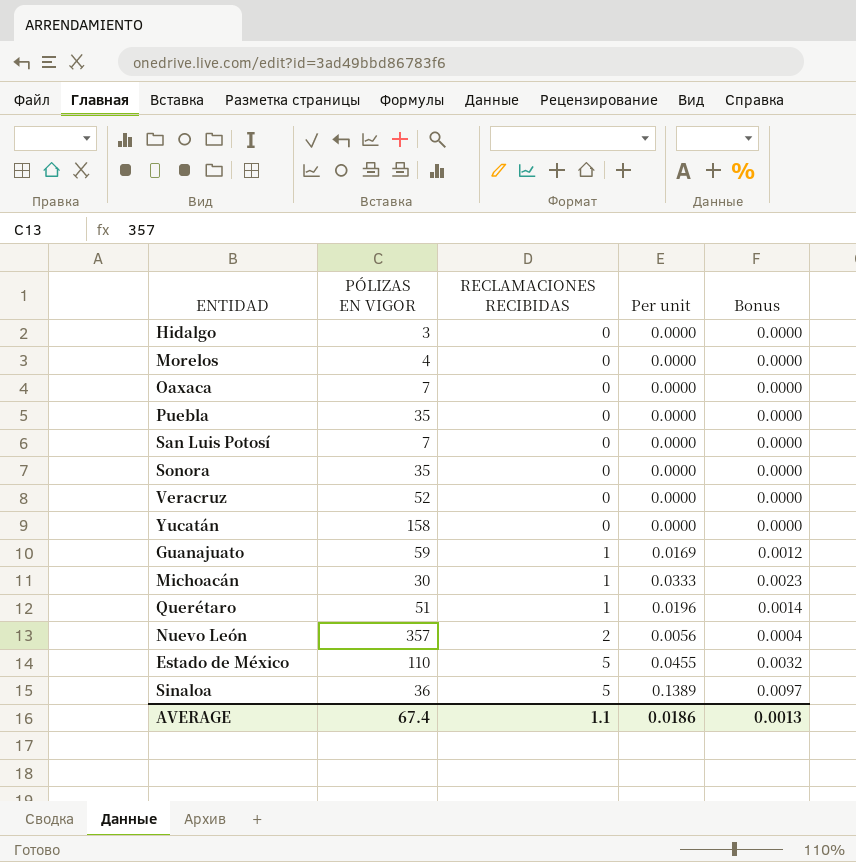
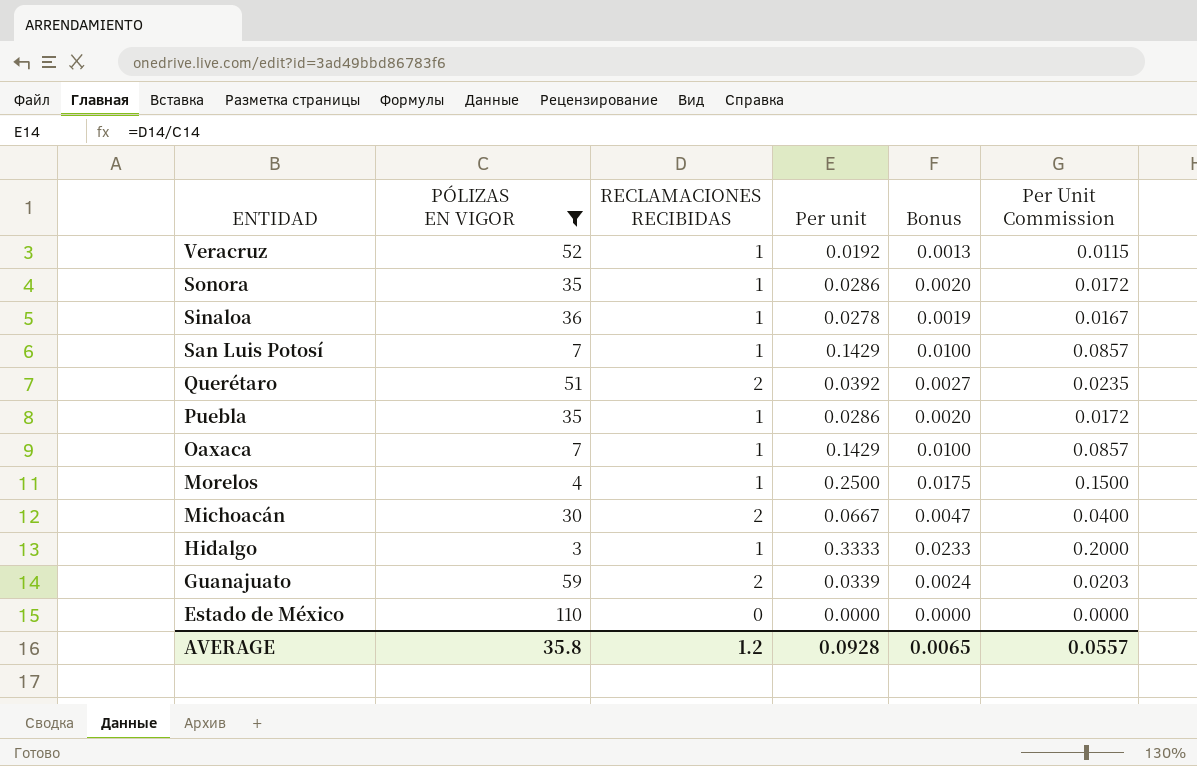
filter: none -> PÓLIZAS EN VIGOR <= 110
row order: RECLAMACIONES RECIBIDAS ascending -> ENTIDAD descending
column Per Unit Commission | formula: none -> [Per unit] * 0.6
Veracruz | RECLAMACIONES RECIBIDAS: 0 -> 1
Veracruz | Per unit: 0.0000 -> 0.0192
Veracruz | Bonus: 0.0000 -> 0.0013
Sonora | RECLAMACIONES RECIBIDAS: 0 -> 1
Sonora | Per unit: 0.0000 -> 0.0286
Sonora | Bonus: 0.0000 -> 0.0020
Sinaloa | RECLAMACIONES RECIBIDAS: 5 -> 1
Sinaloa | Per unit: 0.1389 -> 0.0278
Sinaloa | Bonus: 0.0097 -> 0.0019
San Luis Potosí | RECLAMACIONES RECIBIDAS: 0 -> 1
San Luis Potosí | Per unit: 0.0000 -> 0.1429
San Luis Potosí | Bonus: 0.0000 -> 0.0100
Querétaro | RECLAMACIONES RECIBIDAS: 1 -> 2
Querétaro | Per unit: 0.0196 -> 0.0392
Querétaro | Bonus: 0.0014 -> 0.0027
Puebla | RECLAMACIONES RECIBIDAS: 0 -> 1
Puebla | Per unit: 0.0000 -> 0.0286
Puebla | Bonus: 0.0000 -> 0.0020
Oaxaca | RECLAMACIONES RECIBIDAS: 0 -> 1
Oaxaca | Per unit: 0.0000 -> 0.1429
Oaxaca | Bonus: 0.0000 -> 0.0100
Morelos | RECLAMACIONES RECIBIDAS: 0 -> 1
Morelos | Per unit: 0.0000 -> 0.2500
Morelos | Bonus: 0.0000 -> 0.0175
Michoacán | RECLAMACIONES RECIBIDAS: 1 -> 2
Michoacán | Per unit: 0.0333 -> 0.0667
Michoacán | Bonus: 0.0023 -> 0.0047
Hidalgo | RECLAMACIONES RECIBIDAS: 0 -> 1
Hidalgo | Per unit: 0.0000 -> 0.3333
Hidalgo | Bonus: 0.0000 -> 0.0233
Guanajuato | RECLAMACIONES RECIBIDAS: 1 -> 2
Guanajuato | Per unit: 0.0169 -> 0.0339
Guanajuato | Bonus: 0.0012 -> 0.0024
Estado de México | RECLAMACIONES RECIBIDAS: 5 -> 0
Estado de México | Per unit: 0.0455 -> 0.0000
Estado de México | Bonus: 0.0032 -> 0.0000
AVERAGE | PÓLIZAS EN VIGOR: 67.4 -> 35.8
AVERAGE | RECLAMACIONES RECIBIDAS: 1.1 -> 1.2
AVERAGE | Per unit: 0.0186 -> 0.0928
AVERAGE | Bonus: 0.0013 -> 0.0065

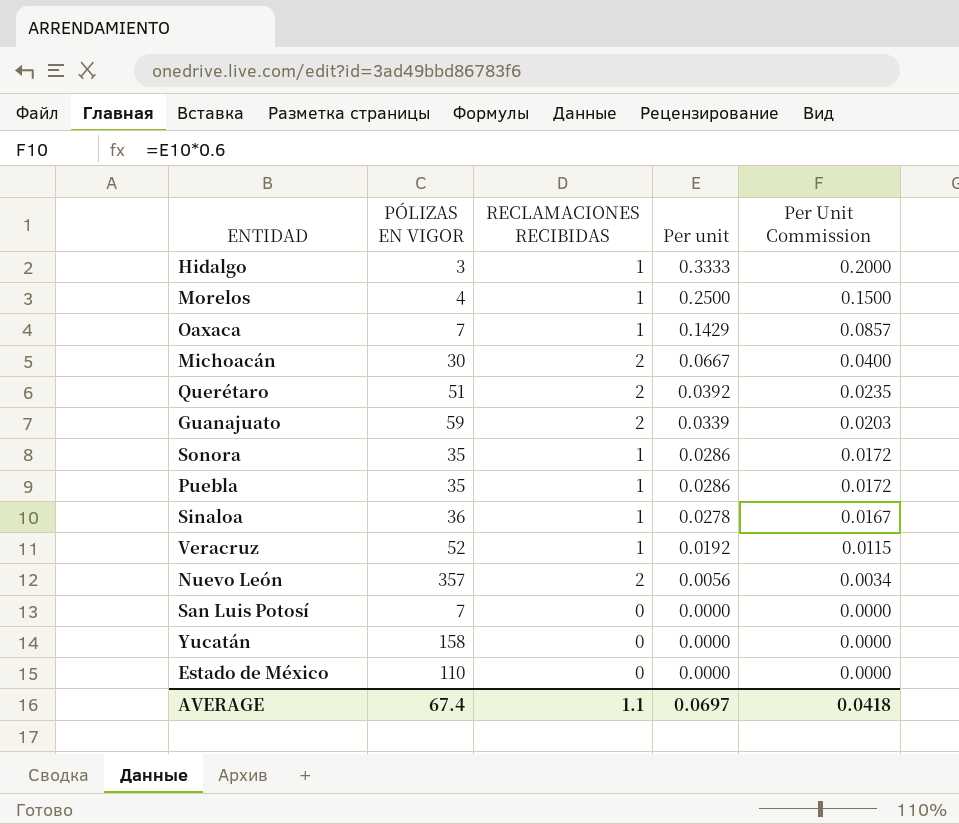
filter: PÓLIZAS EN VIGOR <= 110 -> none
row order: ENTIDAD descending -> Per unit descending
column Bonus | formula: [Per unit] * 0.07 -> none
San Luis Potosí | RECLAMACIONES RECIBIDAS: 1 -> 0
San Luis Potosí | Per unit: 0.1429 -> 0.0000
San Luis Potosí | Per Unit Commission: 0.0857 -> 0.0000
AVERAGE | PÓLIZAS EN VIGOR: 35.8 -> 67.4
AVERAGE | RECLAMACIONES RECIBIDAS: 1.2 -> 1.1
AVERAGE | Per unit: 0.0928 -> 0.0697
AVERAGE | Per Unit Commission: 0.0557 -> 0.0418

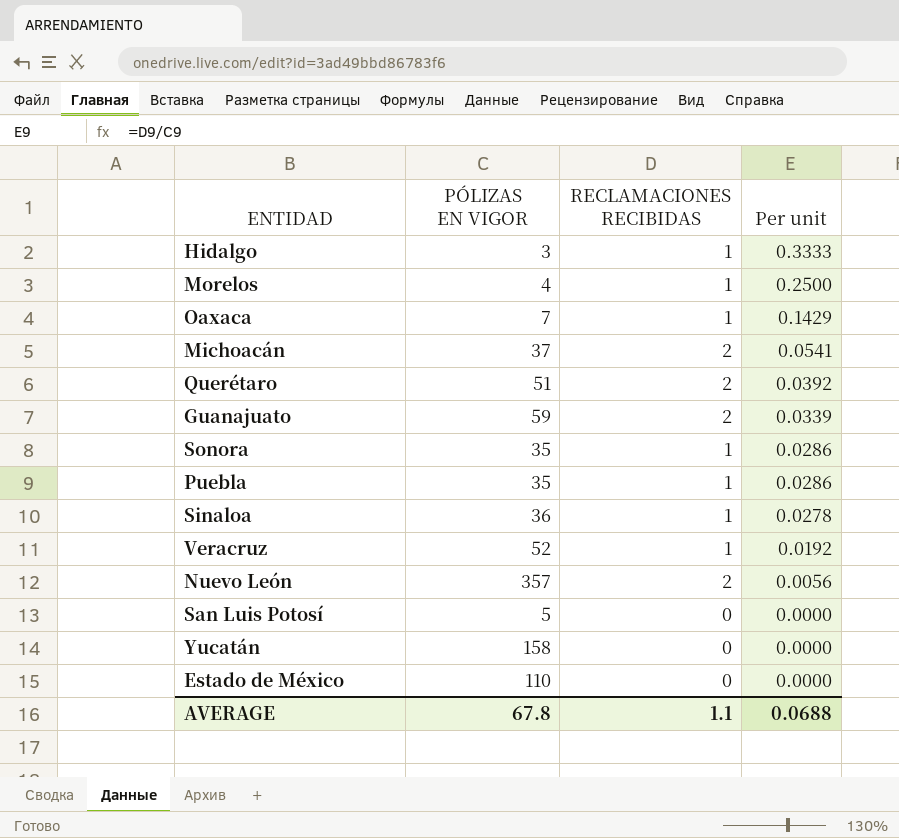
column Per Unit Commission | formula: [Per unit] * 0.6 -> none
Michoacán | PÓLIZAS EN VIGOR: 30 -> 37
Michoacán | Per unit: 0.0667 -> 0.0541
San Luis Potosí | PÓLIZAS EN VIGOR: 7 -> 5
AVERAGE | PÓLIZAS EN VIGOR: 67.4 -> 67.8
AVERAGE | Per unit: 0.0697 -> 0.0688

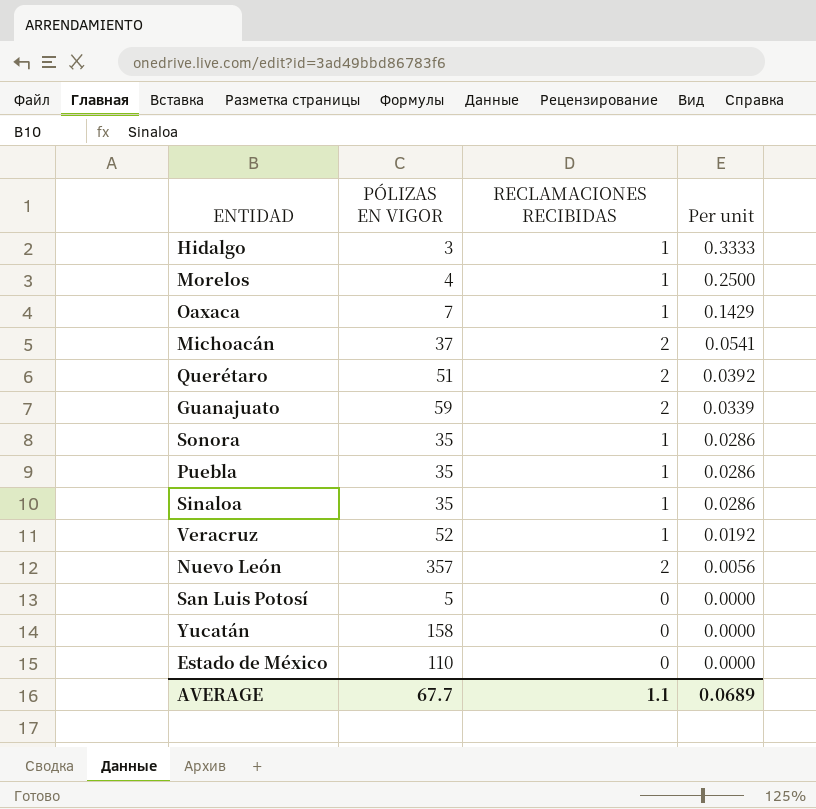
Sinaloa | PÓLIZAS EN VIGOR: 36 -> 35
Sinaloa | Per unit: 0.0278 -> 0.0286
AVERAGE | PÓLIZAS EN VIGOR: 67.8 -> 67.7
AVERAGE | Per unit: 0.0688 -> 0.0689

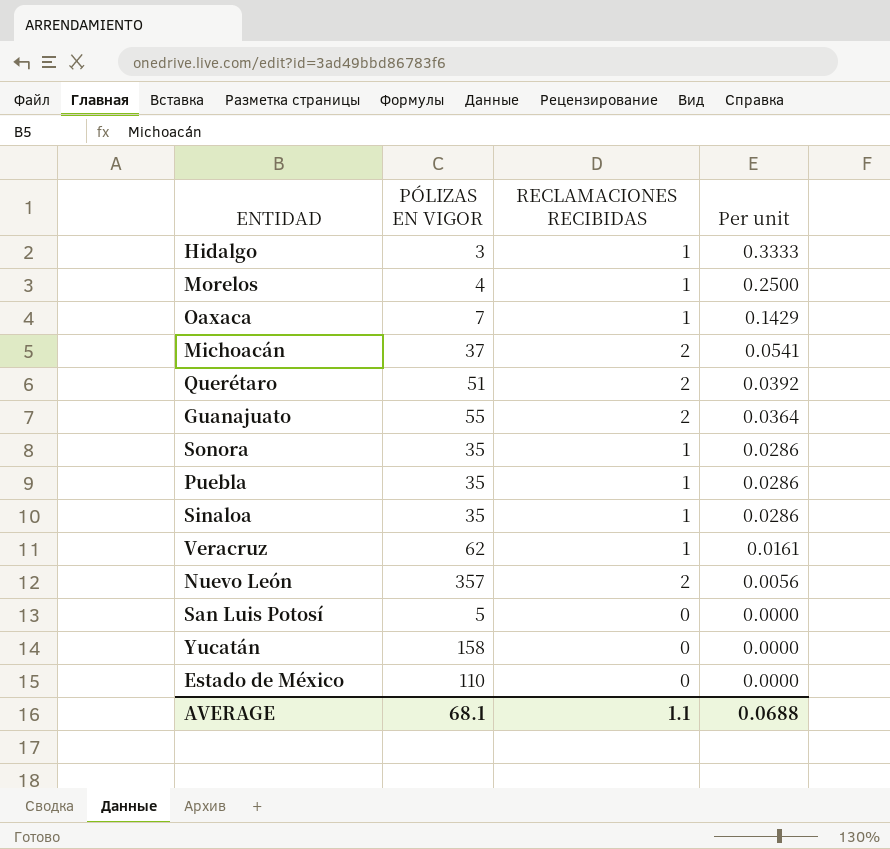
Guanajuato | PÓLIZAS EN VIGOR: 59 -> 55
Guanajuato | Per unit: 0.0339 -> 0.0364
Veracruz | PÓLIZAS EN VIGOR: 52 -> 62
Veracruz | Per unit: 0.0192 -> 0.0161
AVERAGE | PÓLIZAS EN VIGOR: 67.7 -> 68.1
AVERAGE | Per unit: 0.0689 -> 0.0688

